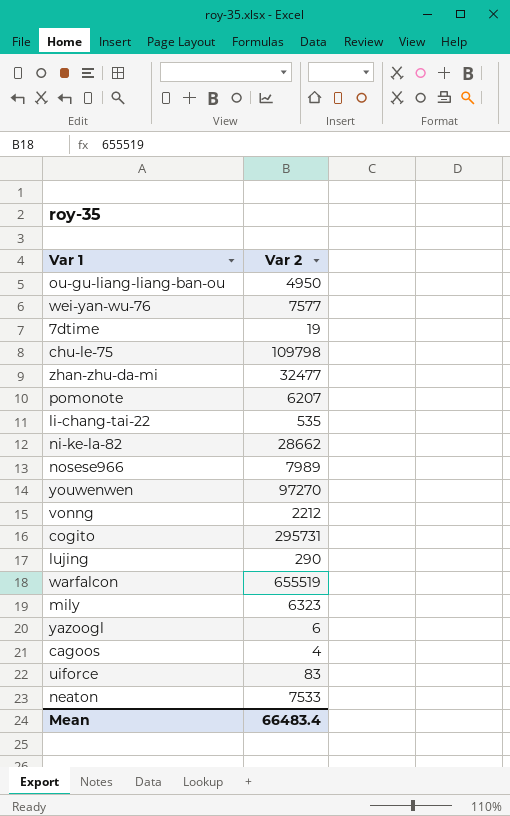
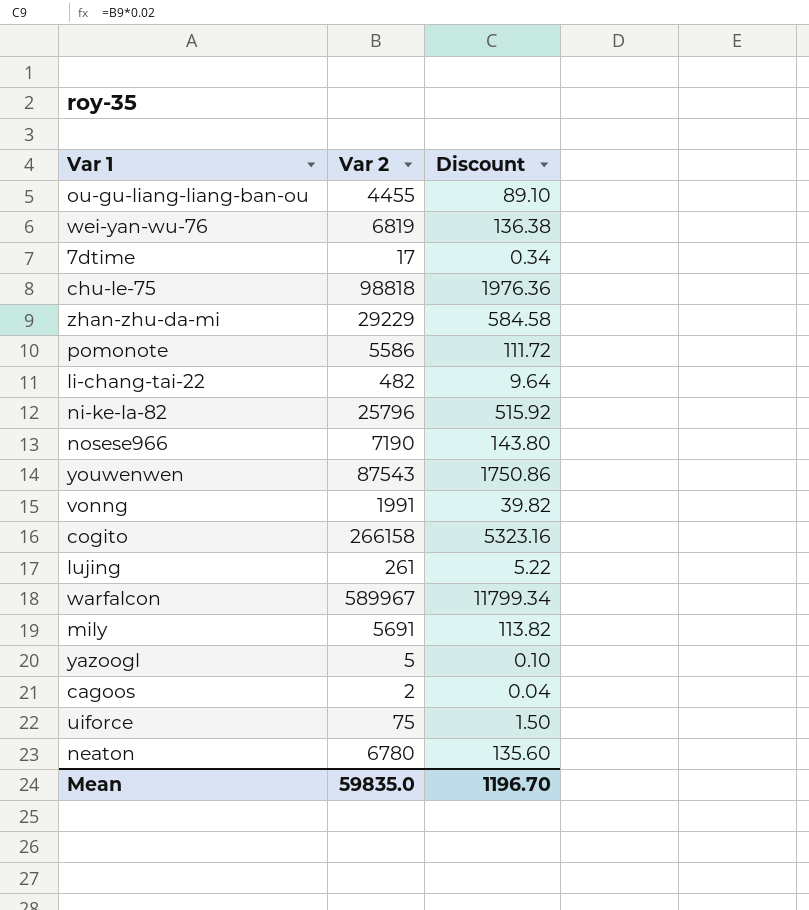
column Discount | formula: none -> [Var 2] * 0.02
ou-gu-liang-liang-ban-ou | Var 2: 4950 -> 4455
wei-yan-wu-76 | Var 2: 7577 -> 6819
7dtime | Var 2: 19 -> 17
chu-le-75 | Var 2: 109798 -> 98818
zhan-zhu-da-mi | Var 2: 32477 -> 29229
pomonote | Var 2: 6207 -> 5586
li-chang-tai-22 | Var 2: 535 -> 482
ni-ke-la-82 | Var 2: 28662 -> 25796
nosese966 | Var 2: 7989 -> 7190
youwenwen | Var 2: 97270 -> 87543
vonng | Var 2: 2212 -> 1991
cogito | Var 2: 295731 -> 266158
lujing | Var 2: 290 -> 261
warfalcon | Var 2: 655519 -> 589967
mily | Var 2: 6323 -> 5691
yazoogl | Var 2: 6 -> 5
cagoos | Var 2: 4 -> 2
uiforce | Var 2: 83 -> 75
neaton | Var 2: 7533 -> 6780
Mean | Var 2: 66483.4 -> 59835.0

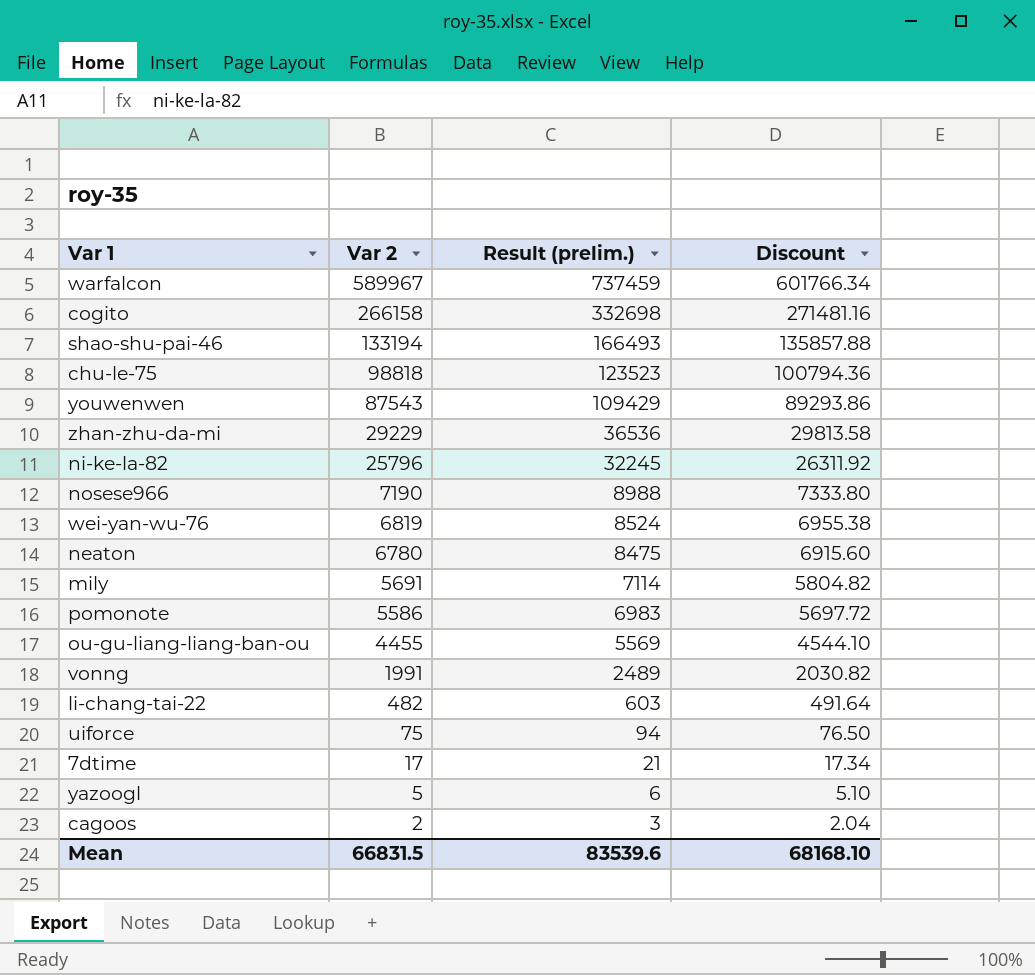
row order: none -> Var 2 descending
column Result (prelim.) | formula: none -> [Var 2] * 1.25
column Discount | formula: [Var 2] * 0.02 -> [Var 2] * 1.02
row lujing: 261 | 5.22 -> none
row shao-shu-pai-46: none -> 133194 | 166493 | 135857.88
Mean | Var 2: 59835.0 -> 66831.5
Mean | Discount: 1196.70 -> 68168.10

